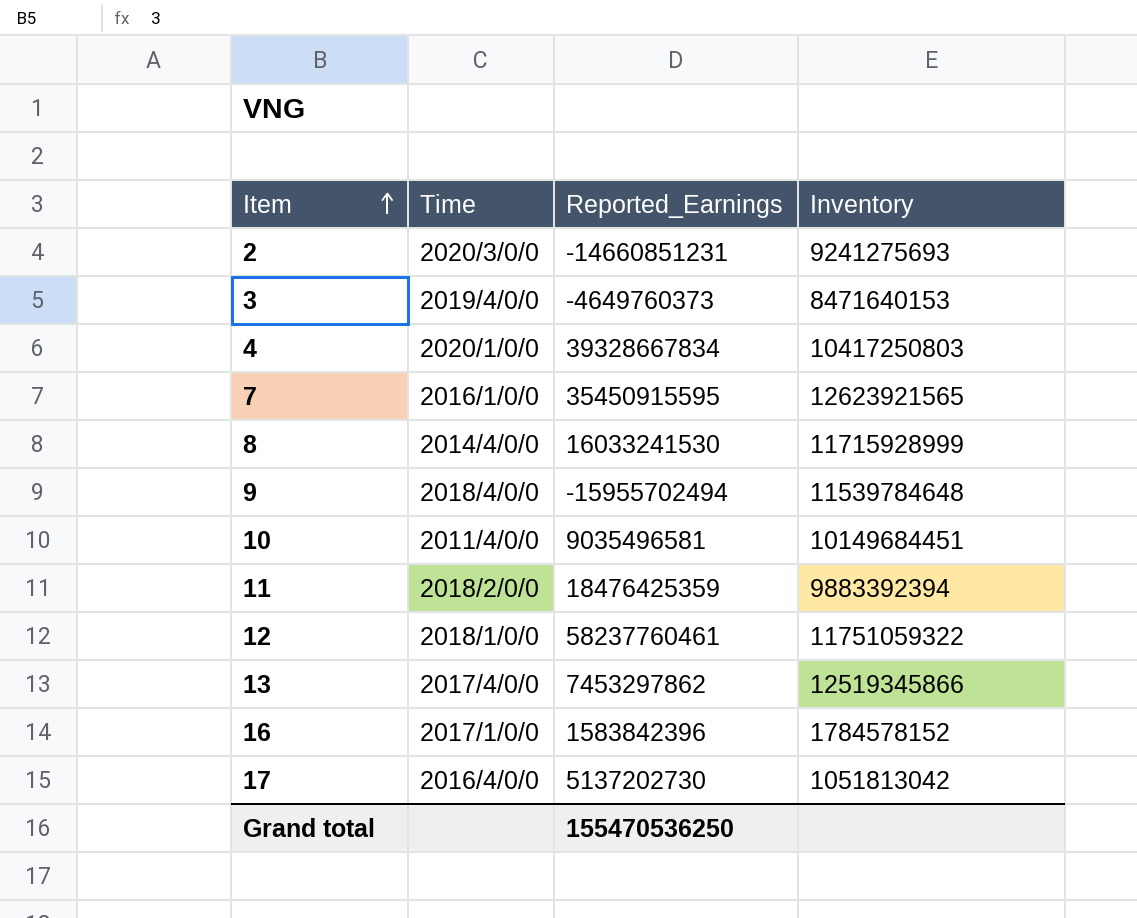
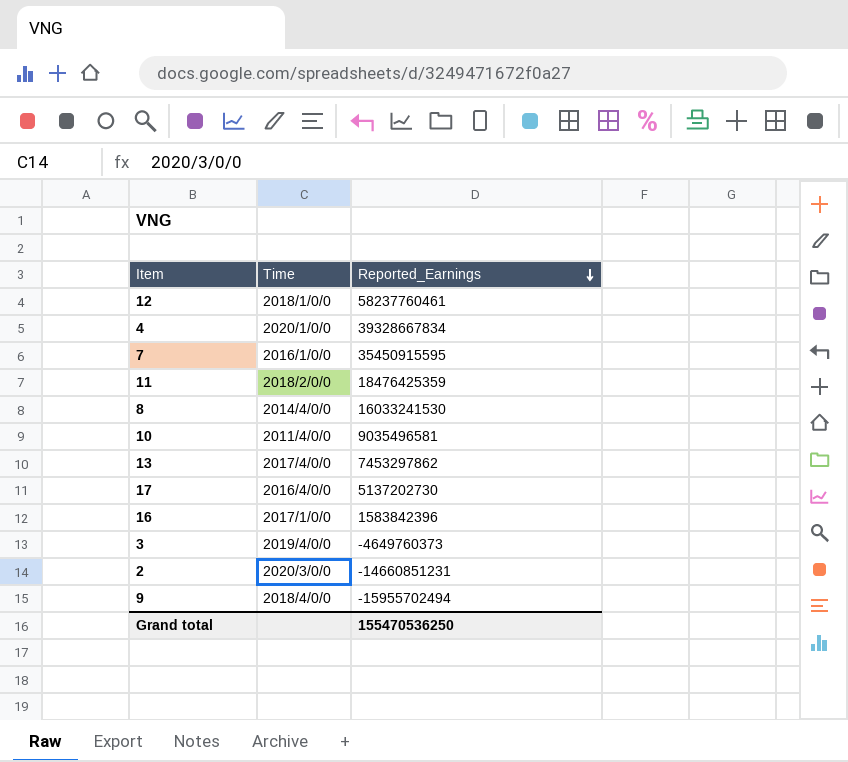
row order: Item ascending -> Reported_Earnings descending
column Inventory | position: 4 -> none

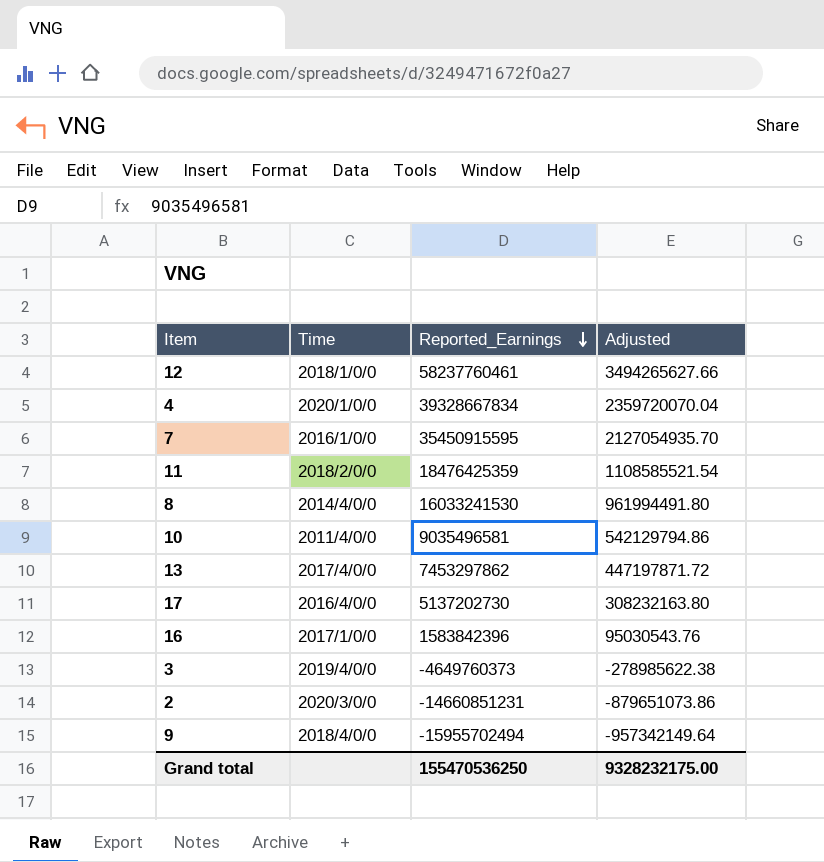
column Adjusted | formula: none -> [Reported_Earnings] * 0.06

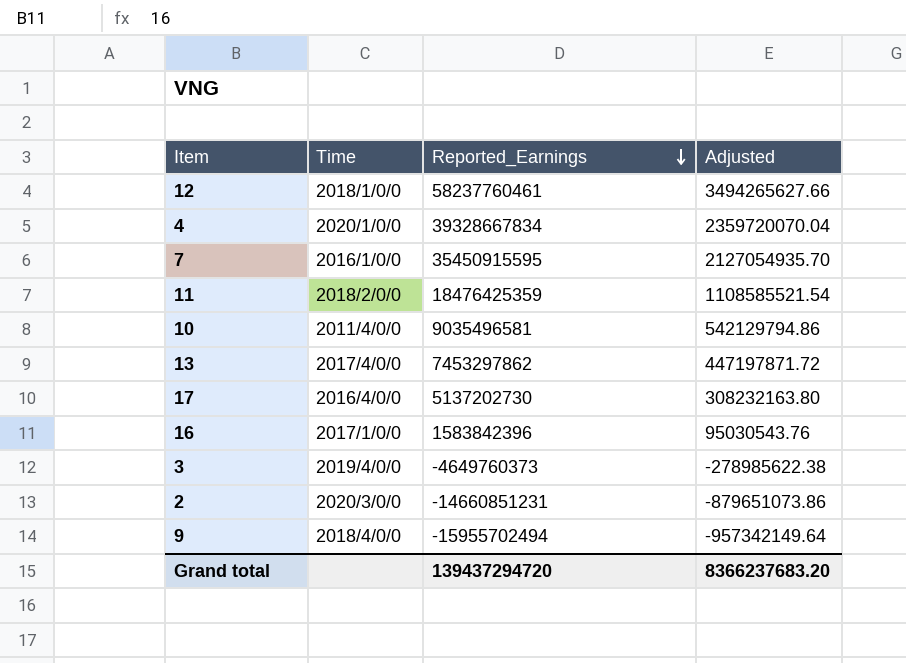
row 8: 2014/4/0/0 | 16033241530 | 961994491.80 -> none
Grand total | Reported_Earnings: 155470536250 -> 139437294720
Grand total | Adjusted: 9328232175.00 -> 8366237683.20

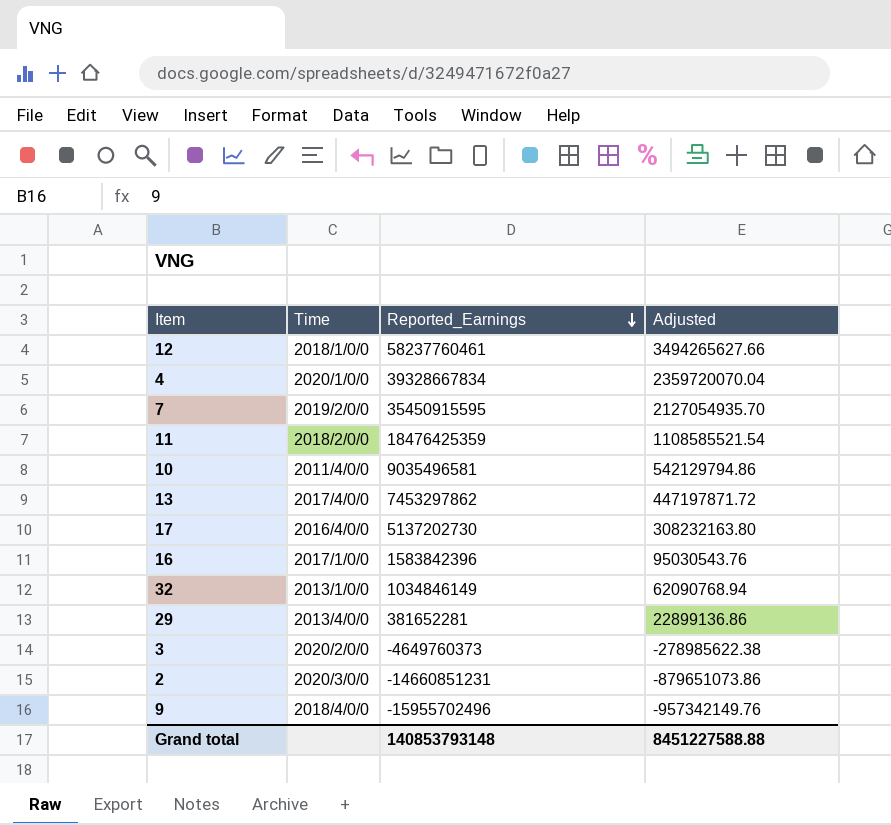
7 | Time: 2016/1/0/0 -> 2019/2/0/0
row 32: none -> 2013/1/0/0 | 1034846149 | 62090768.94
row 29: none -> 2013/4/0/0 | 381652281 | 22899136.86
3 | Time: 2019/4/0/0 -> 2020/2/0/0
9 | Reported_Earnings: -15955702494 -> -15955702496
9 | Adjusted: -957342149.64 -> -957342149.76
Grand total | Reported_Earnings: 139437294720 -> 140853793148
Grand total | Adjusted: 8366237683.20 -> 8451227588.88

